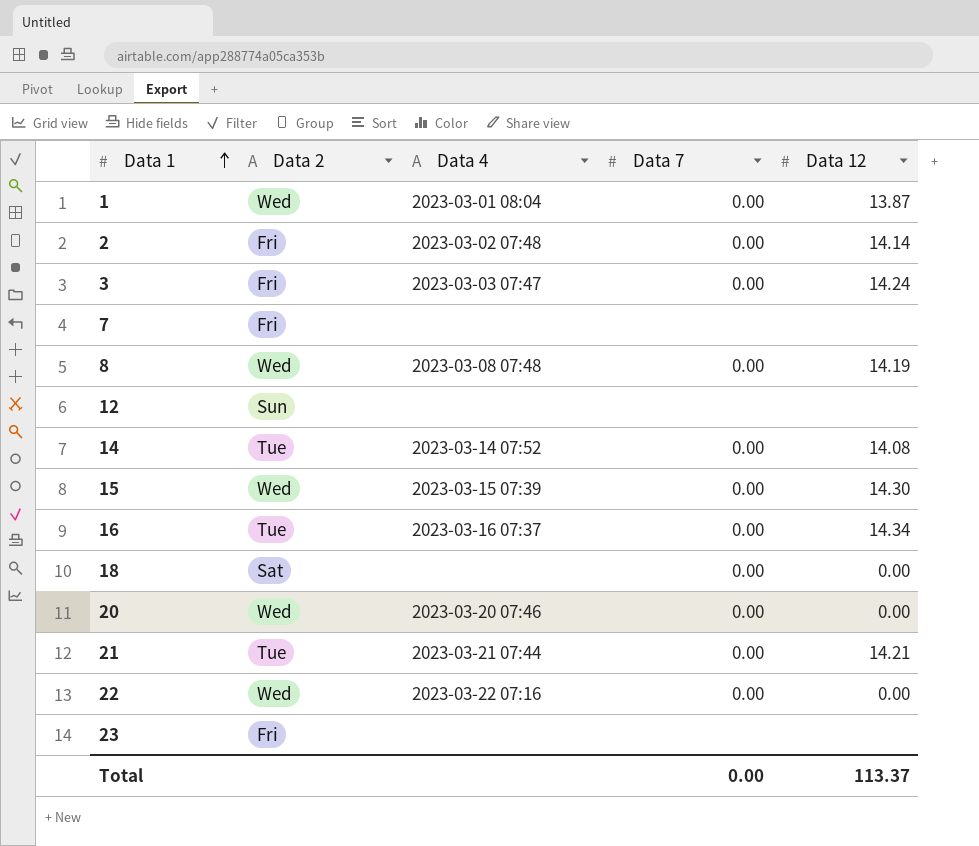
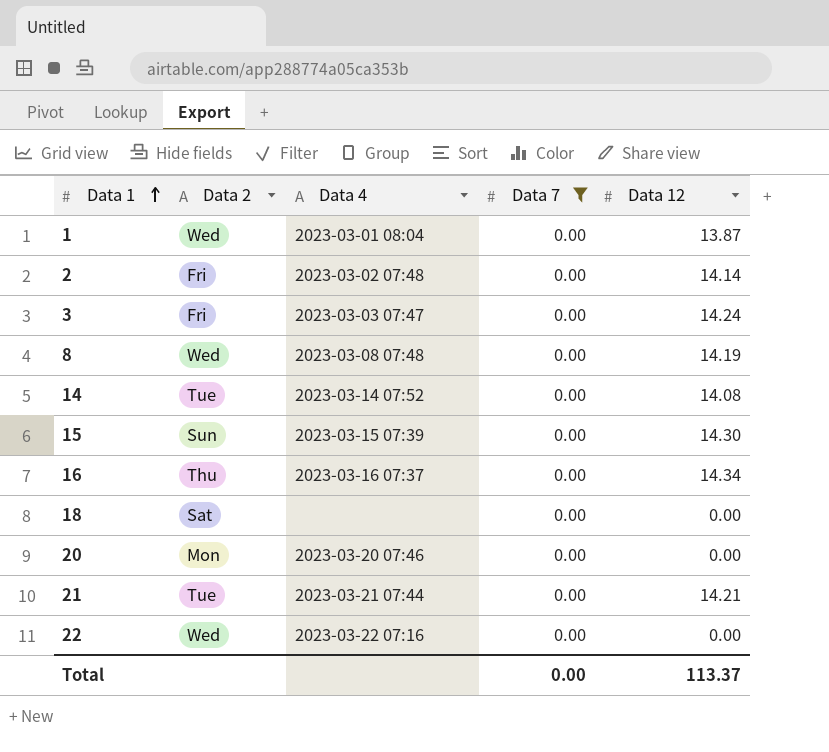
filter: none -> Data 7 = 0.00
15 | Data 2: Wed -> Sun
16 | Data 2: Tue -> Thu
20 | Data 2: Wed -> Mon

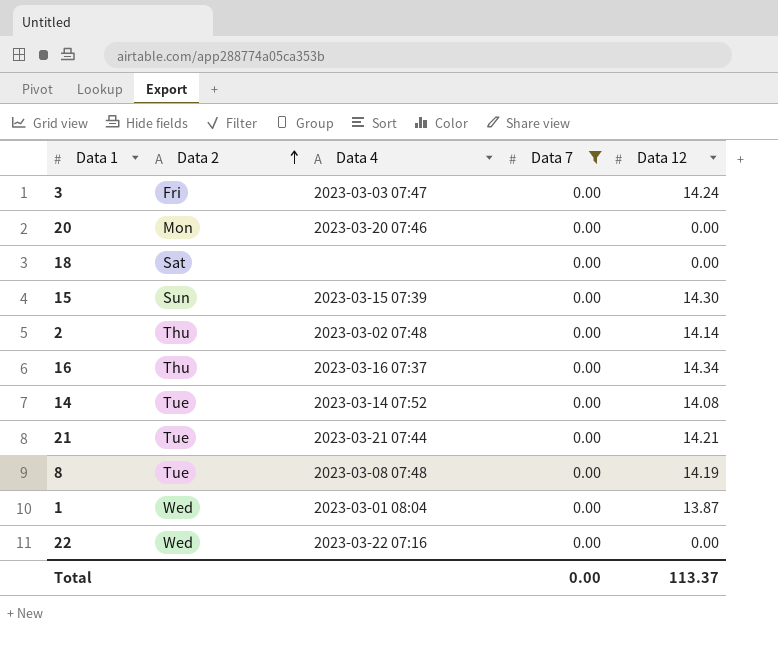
row order: Data 1 ascending -> Data 2 ascending
2 | Data 2: Fri -> Thu
8 | Data 2: Wed -> Tue

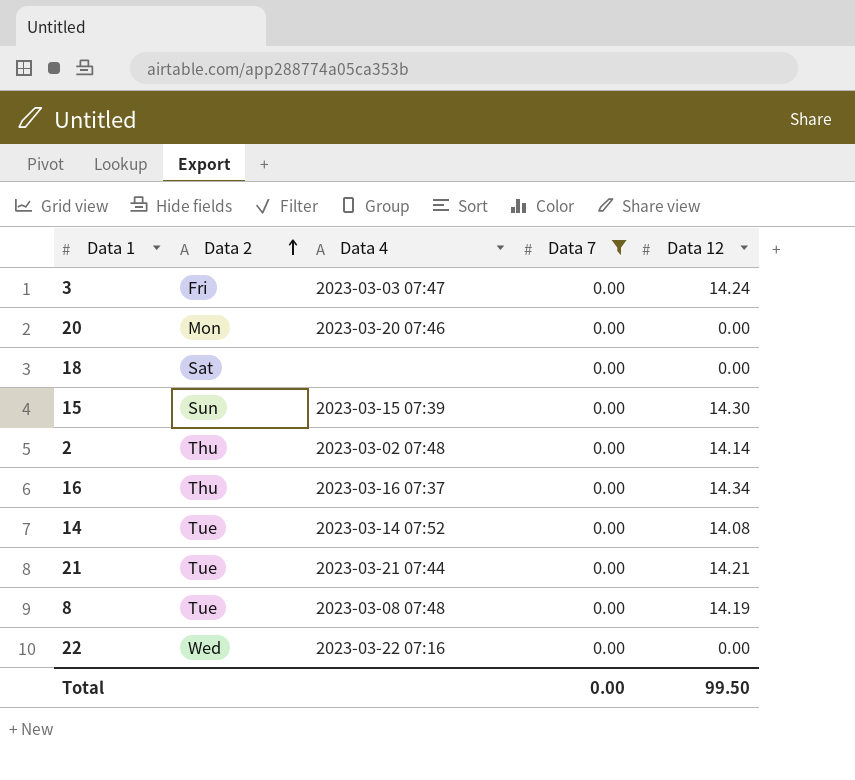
row 1: Wed | 2023-03-01 08:04 | 0.00 | 13.87 -> none
Total | Data 12: 113.37 -> 99.50

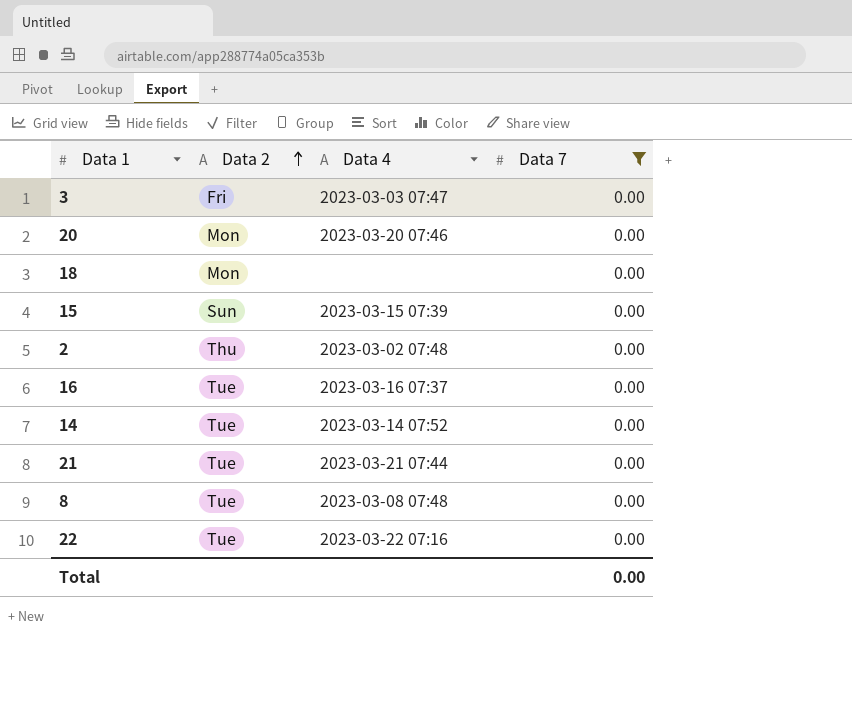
column Data 12 | position: 5 -> none
18 | Data 2: Sat -> Mon
16 | Data 2: Thu -> Tue
22 | Data 2: Wed -> Tue

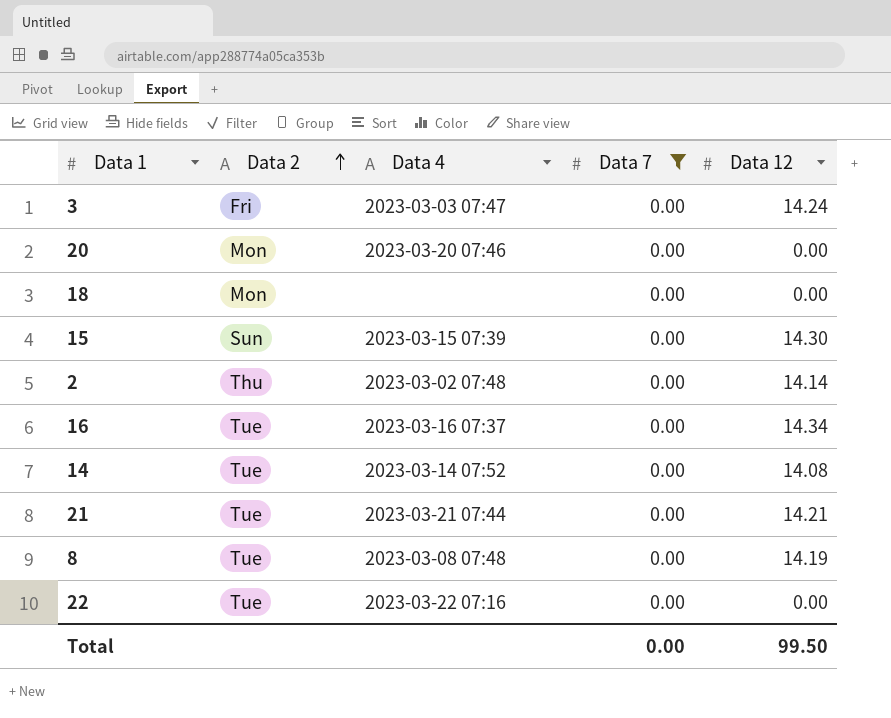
column Data 12 | position: none -> 5

